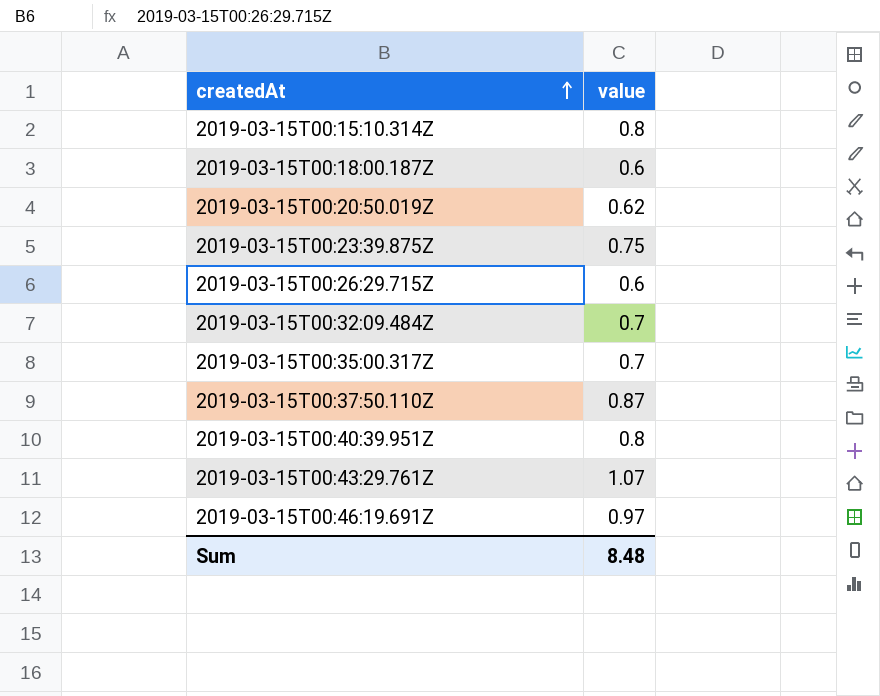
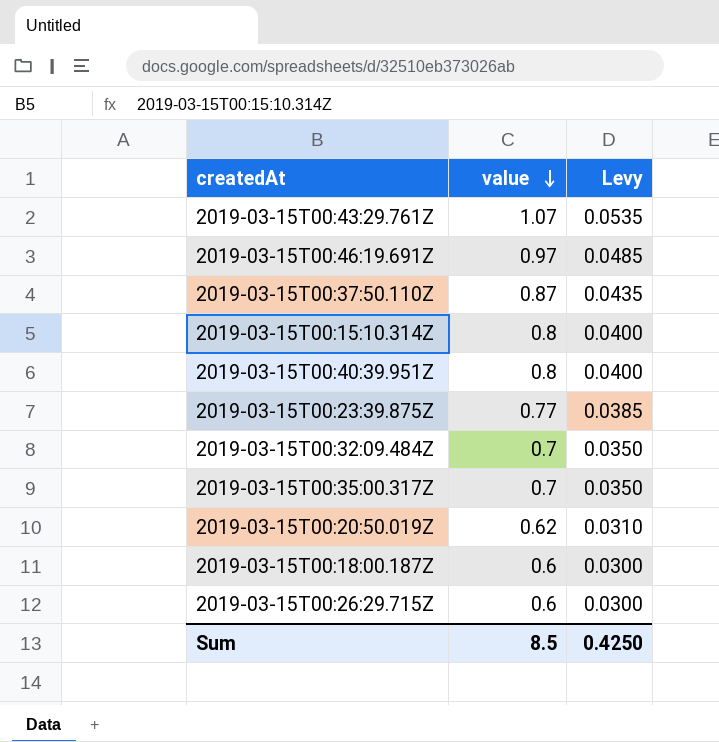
row order: createdAt ascending -> value descending
column Levy | formula: none -> [value] * 0.05
2019-03-15T00:23:39.875Z | value: 0.75 -> 0.77
Sum | value: 8.48 -> 8.5

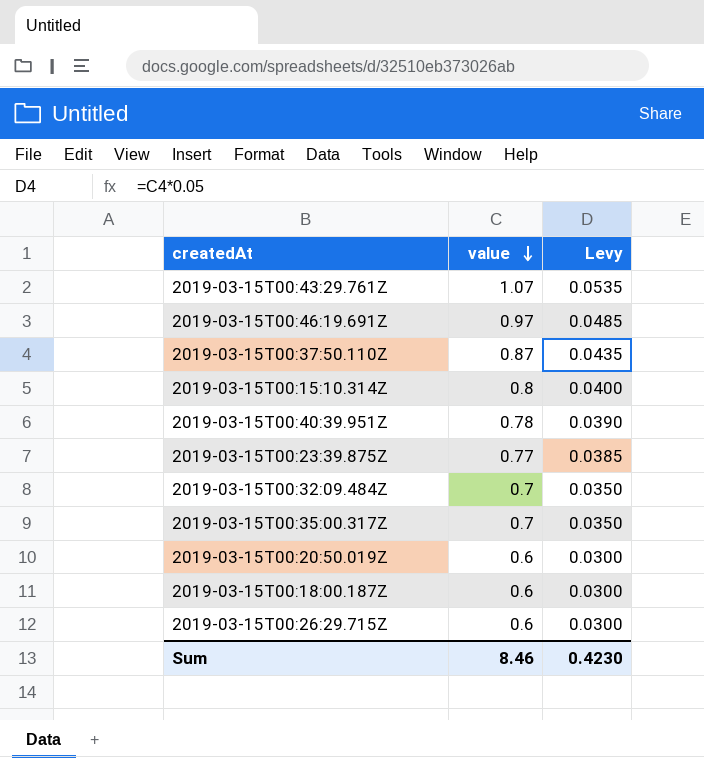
2019-03-15T00:40:39.951Z | value: 0.8 -> 0.78
2019-03-15T00:40:39.951Z | Levy: 0.0400 -> 0.0390
2019-03-15T00:20:50.019Z | value: 0.62 -> 0.6
2019-03-15T00:20:50.019Z | Levy: 0.0310 -> 0.0300
Sum | value: 8.5 -> 8.46
Sum | Levy: 0.4250 -> 0.4230

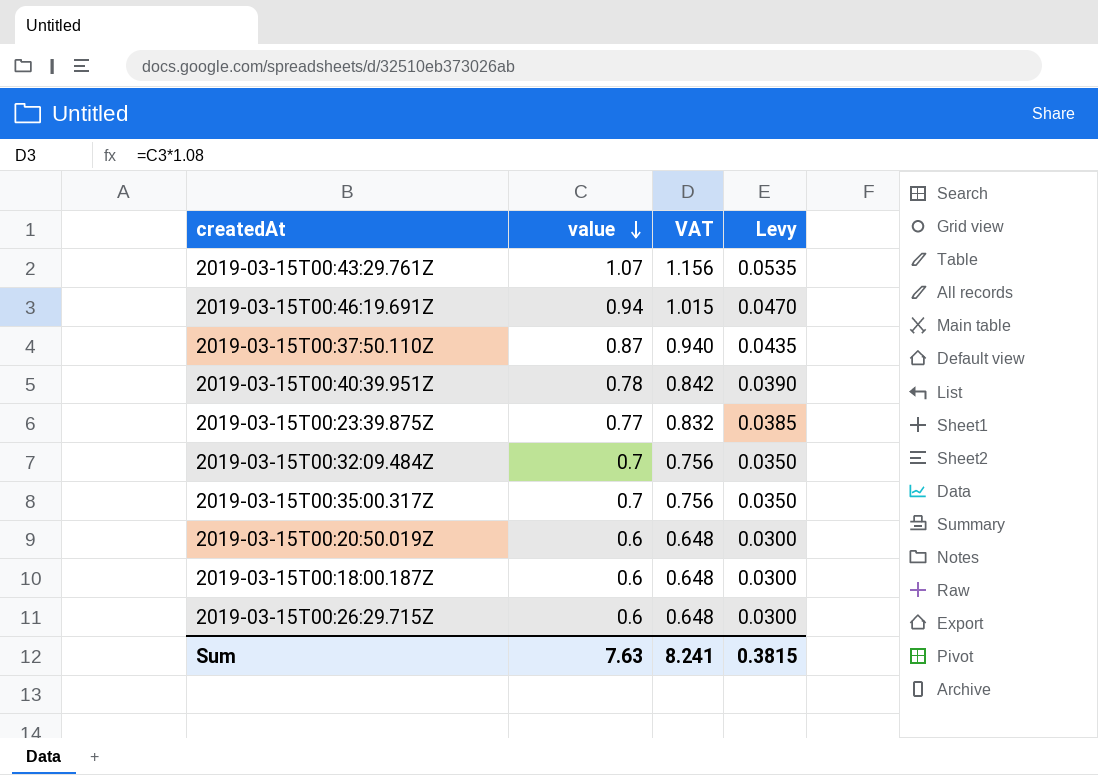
column VAT | formula: none -> [value] * 1.08
row 2019-03-15T00:15:10.314Z: 0.8 | 0.0400 -> none
2019-03-15T00:46:19.691Z | value: 0.97 -> 0.94
2019-03-15T00:46:19.691Z | Levy: 0.0485 -> 0.0470
Sum | value: 8.46 -> 7.63
Sum | Levy: 0.4230 -> 0.3815

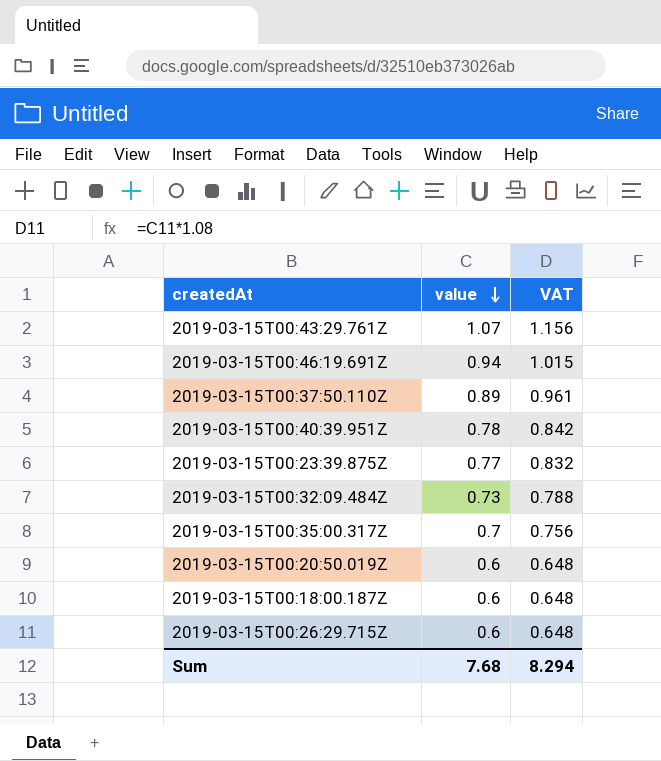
column Levy | formula: [value] * 0.05 -> none
2019-03-15T00:37:50.110Z | value: 0.87 -> 0.89
2019-03-15T00:37:50.110Z | VAT: 0.940 -> 0.961
2019-03-15T00:32:09.484Z | value: 0.7 -> 0.73
2019-03-15T00:32:09.484Z | VAT: 0.756 -> 0.788
Sum | value: 7.63 -> 7.68
Sum | VAT: 8.241 -> 8.294

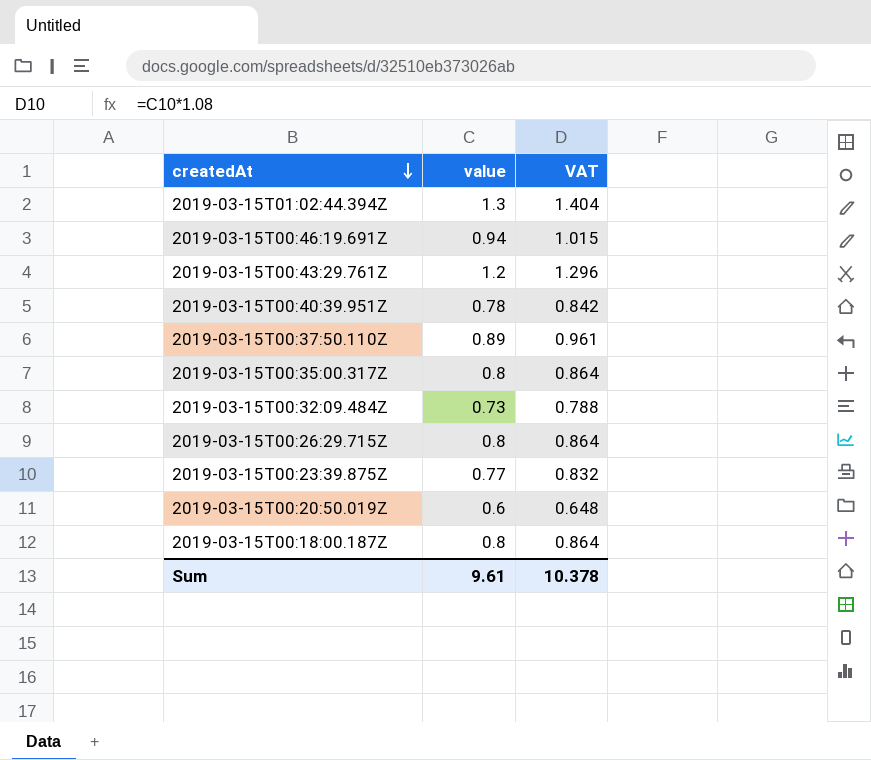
row order: value descending -> createdAt descending
row 2019-03-15T01:02:44.394Z: none -> 1.3 | 1.404
2019-03-15T00:43:29.761Z | value: 1.07 -> 1.2
2019-03-15T00:43:29.761Z | VAT: 1.156 -> 1.296
2019-03-15T00:35:00.317Z | value: 0.7 -> 0.8
2019-03-15T00:35:00.317Z | VAT: 0.756 -> 0.864
2019-03-15T00:26:29.715Z | value: 0.6 -> 0.8
2019-03-15T00:26:29.715Z | VAT: 0.648 -> 0.864
2019-03-15T00:18:00.187Z | value: 0.6 -> 0.8
2019-03-15T00:18:00.187Z | VAT: 0.648 -> 0.864
Sum | value: 7.68 -> 9.61
Sum | VAT: 8.294 -> 10.378

